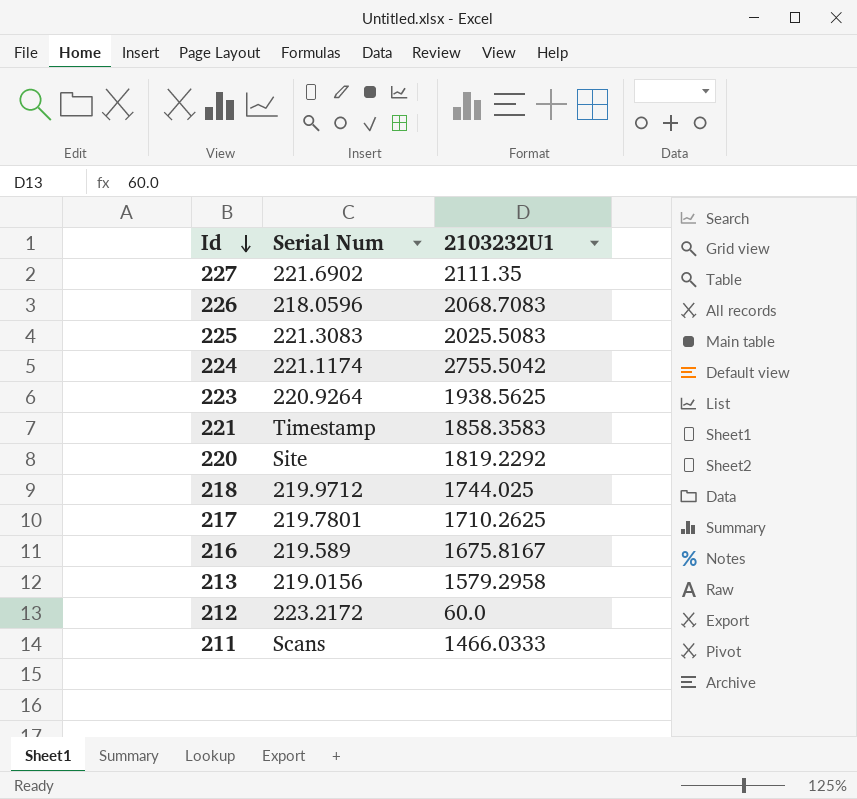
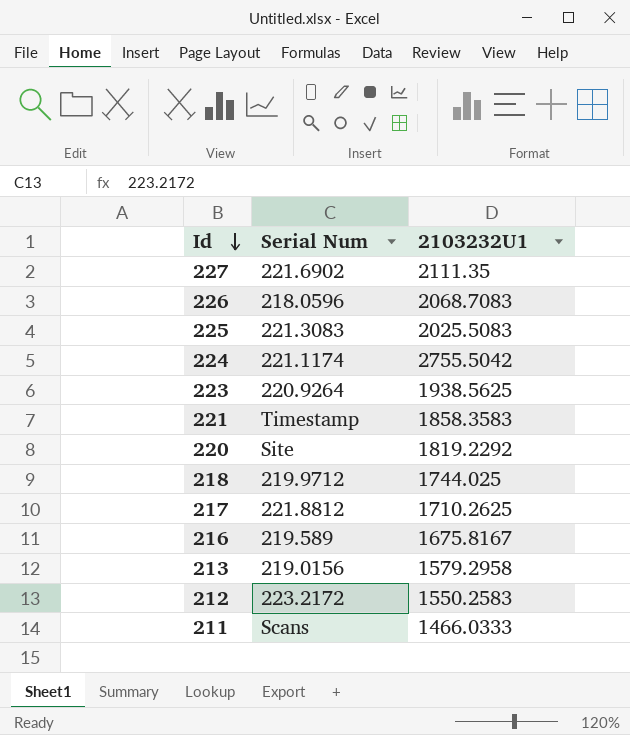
217 | Serial Num: 219.7801 -> 221.8812
212 | 2103232U1: 60.0 -> 1550.2583

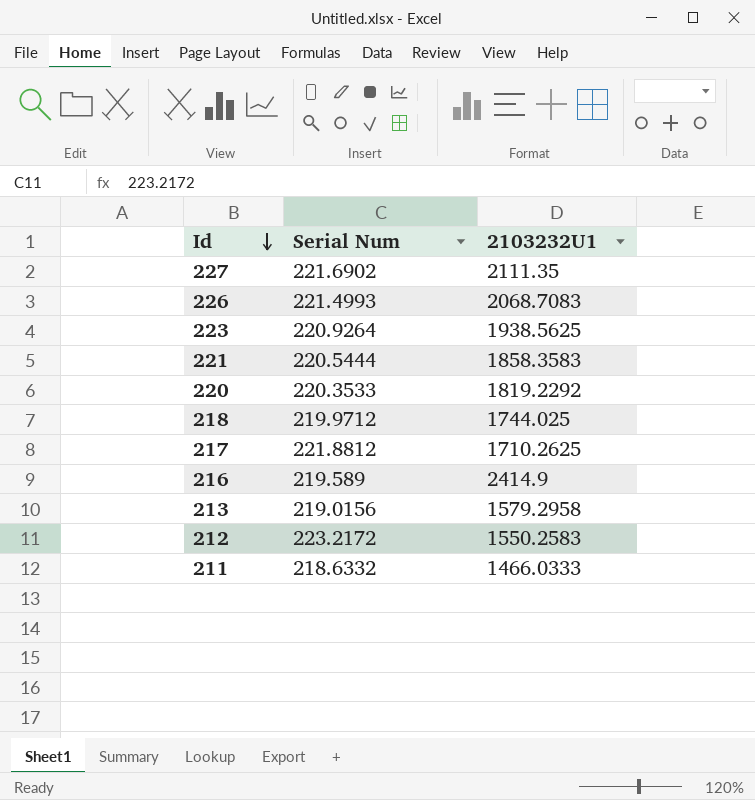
row 225: 221.3083 | 2025.5083 -> none
row 224: 221.1174 | 2755.5042 -> none
226 | Serial Num: 218.0596 -> 221.4993
221 | Serial Num: Timestamp -> 220.5444
220 | Serial Num: Site -> 220.3533
216 | 2103232U1: 1675.8167 -> 2414.9
211 | Serial Num: Scans -> 218.6332

